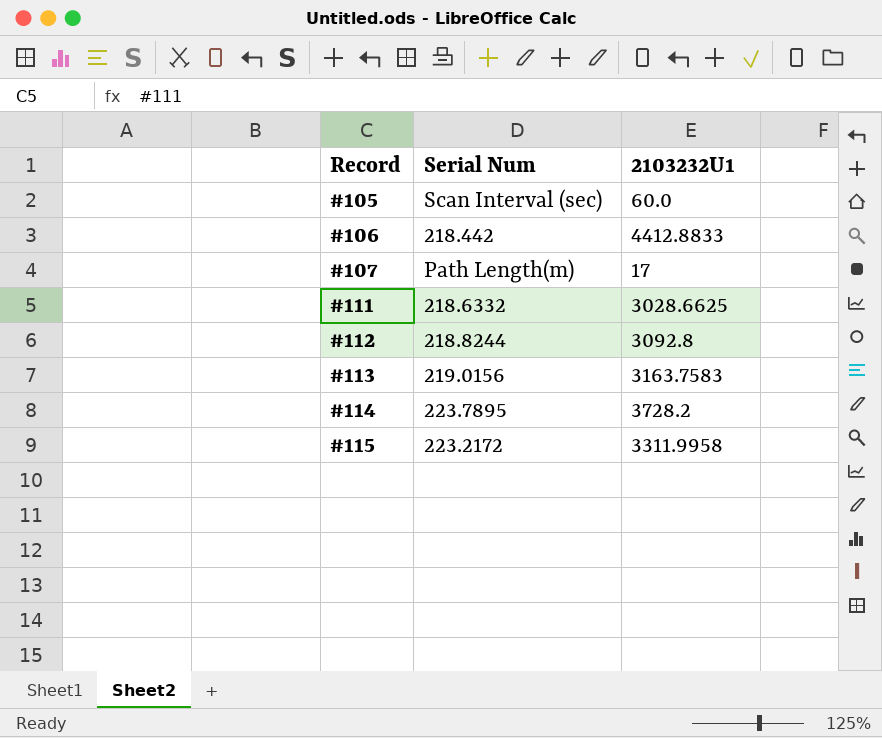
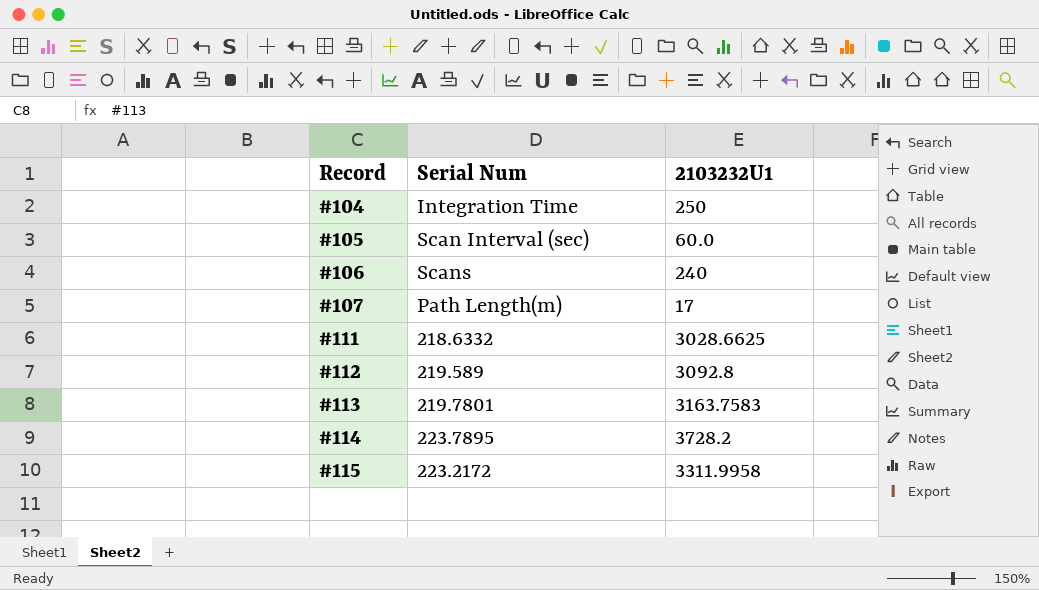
row #104: none -> Integration Time | 250
#106 | Serial Num: 218.442 -> Scans
#106 | 2103232U1: 4412.8833 -> 240
#112 | Serial Num: 218.8244 -> 219.589
#113 | Serial Num: 219.0156 -> 219.7801

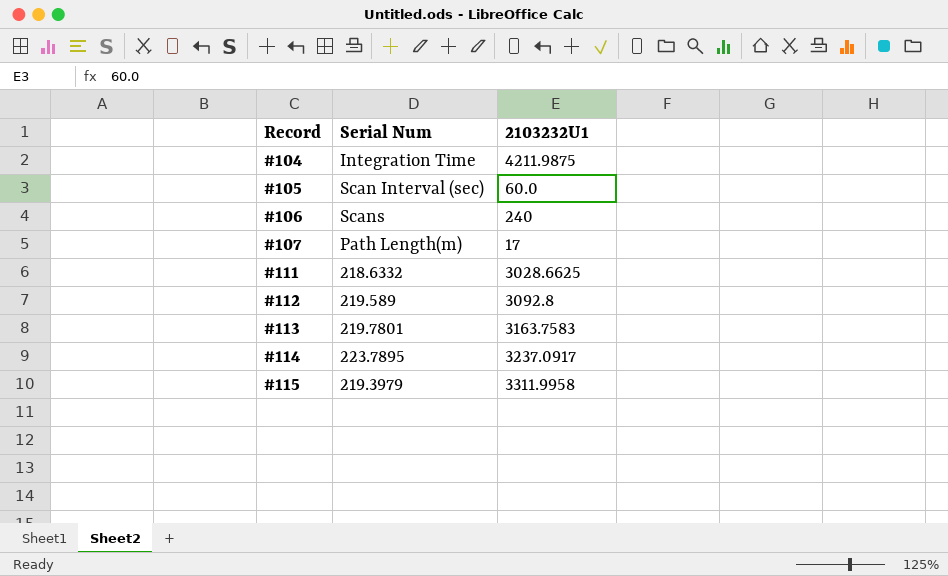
#104 | 2103232U1: 250 -> 4211.9875
#114 | 2103232U1: 3728.2 -> 3237.0917
#115 | Serial Num: 223.2172 -> 219.3979

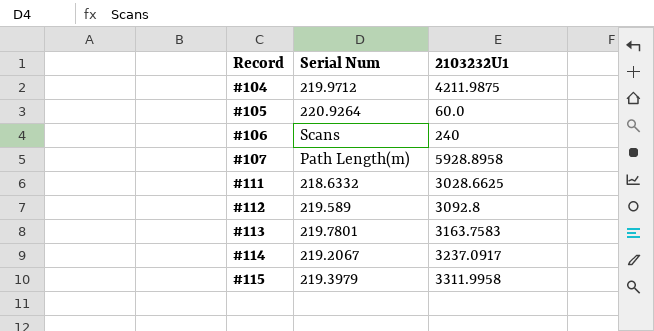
#104 | Serial Num: Integration Time -> 219.9712
#105 | Serial Num: Scan Interval (sec) -> 220.9264
#107 | 2103232U1: 17 -> 5928.8958
#114 | Serial Num: 223.7895 -> 219.2067

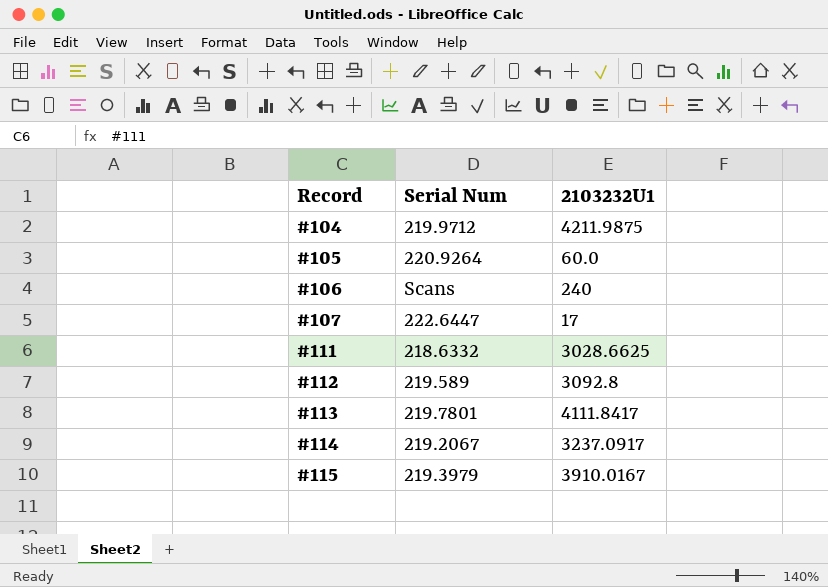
#107 | Serial Num: Path Length(m) -> 222.6447
#107 | 2103232U1: 5928.8958 -> 17
#113 | 2103232U1: 3163.7583 -> 4111.8417
#115 | 2103232U1: 3311.9958 -> 3910.0167

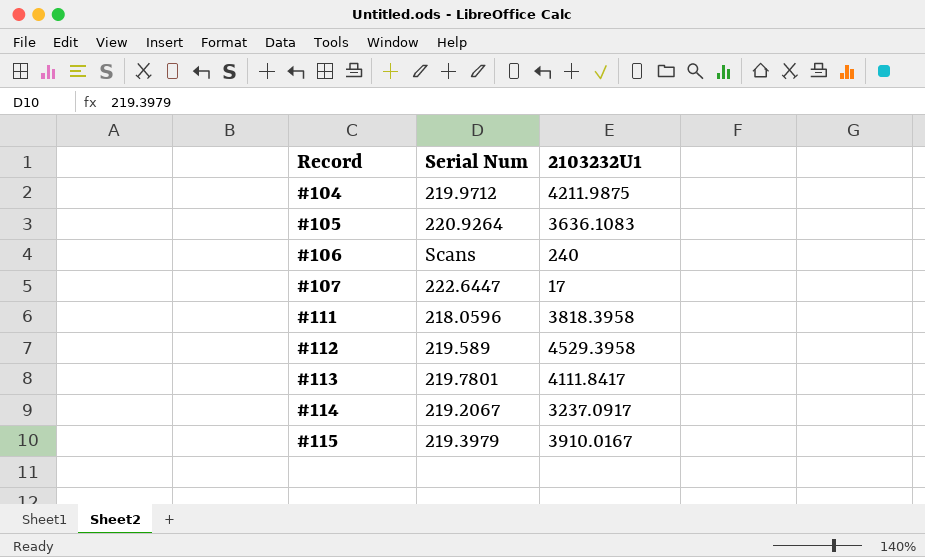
#105 | 2103232U1: 60.0 -> 3636.1083
#111 | Serial Num: 218.6332 -> 218.0596
#111 | 2103232U1: 3028.6625 -> 3818.3958
#112 | 2103232U1: 3092.8 -> 4529.3958

